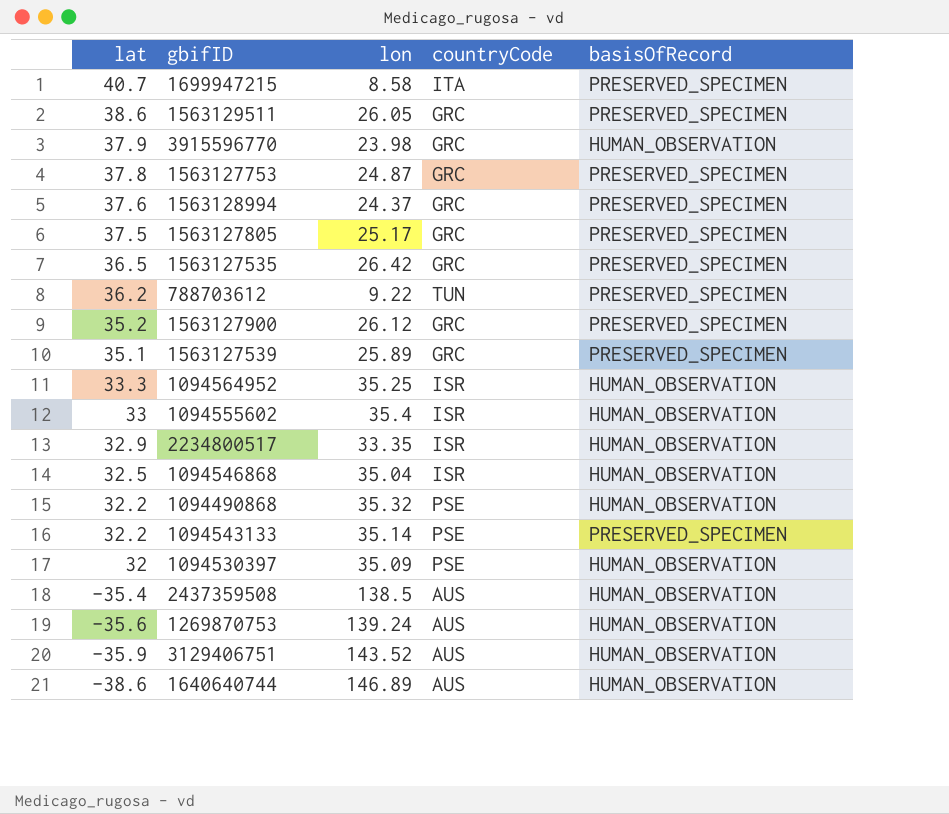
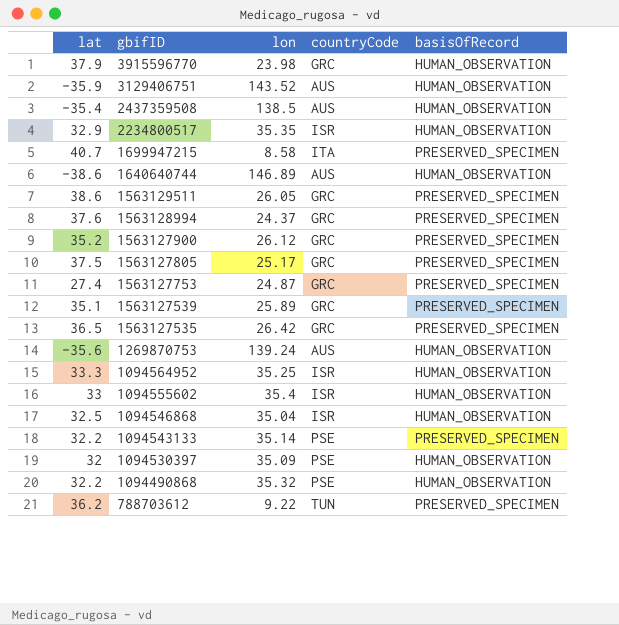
row order: lat descending -> gbifID descending
2234800517 | lon: 33.35 -> 35.35
1563127753 | lat: 37.8 -> 27.4

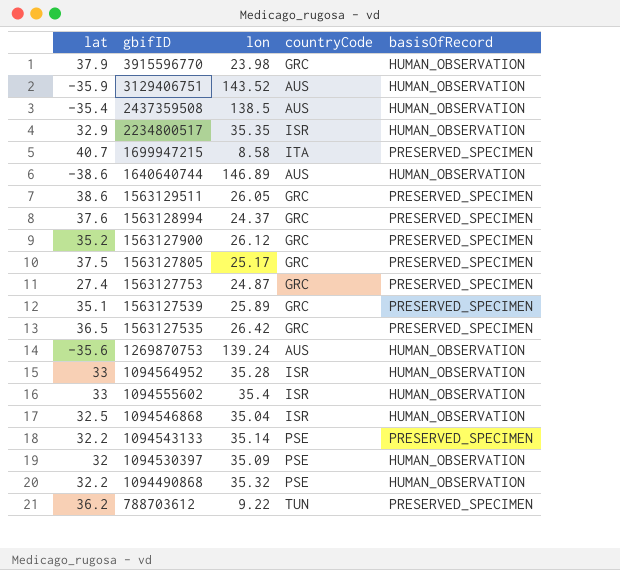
1094564952 | lat: 33.3 -> 33
1094564952 | lon: 35.25 -> 35.28

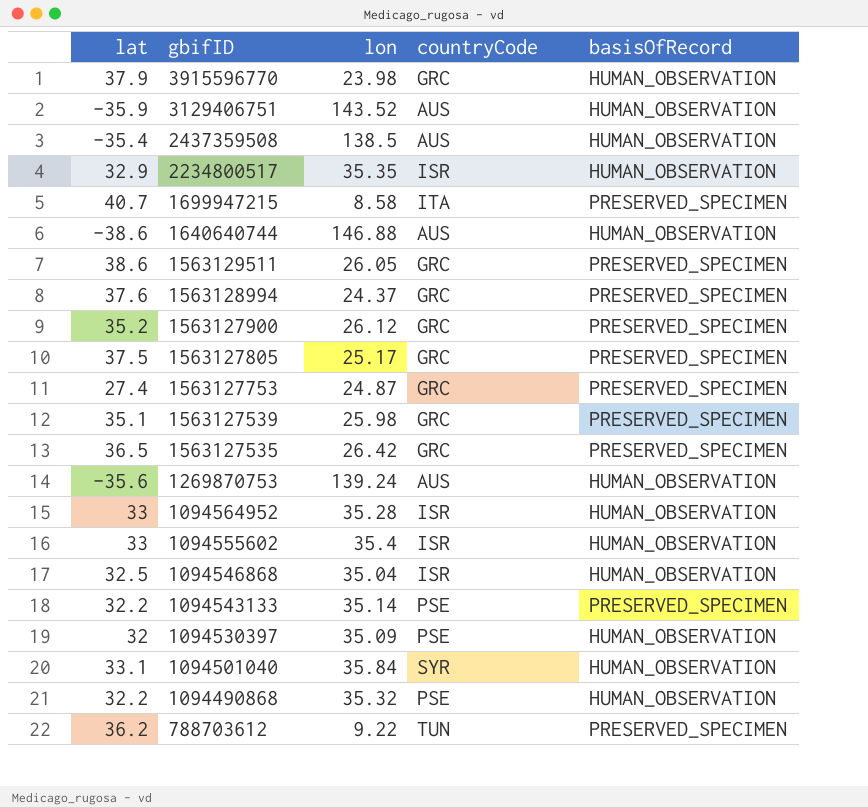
1640640744 | lon: 146.89 -> 146.88
1563127539 | lon: 25.89 -> 25.98
row 1094501040: none -> 33.1 | 35.84 | SYR | HUMAN_OBSERVATION

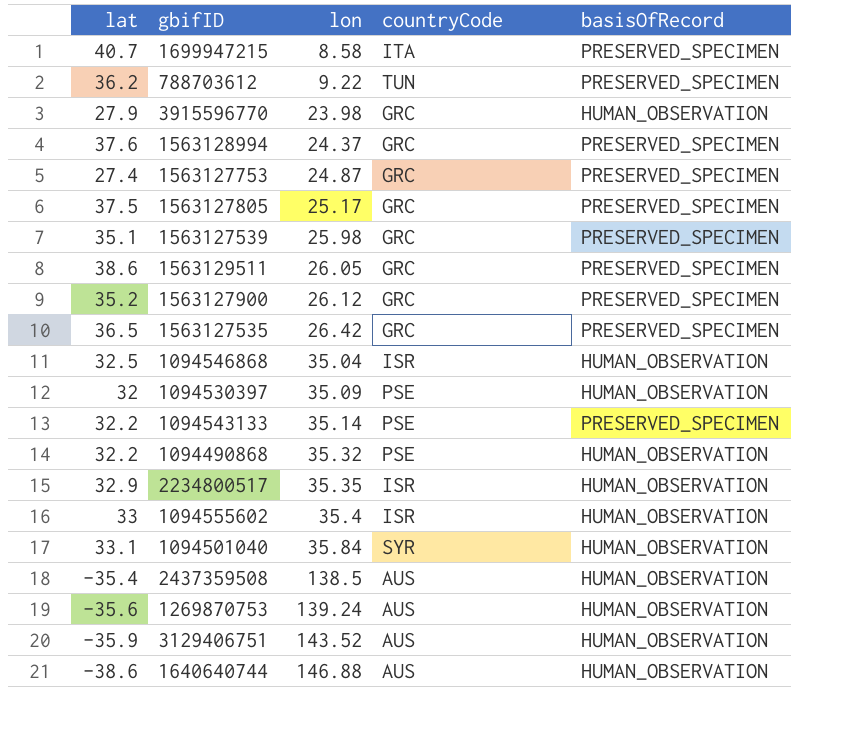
row order: gbifID descending -> lon ascending
row 1094564952: 33 | 35.28 | ISR | HUMAN_OBSERVATION -> none
3915596770 | lat: 37.9 -> 27.9

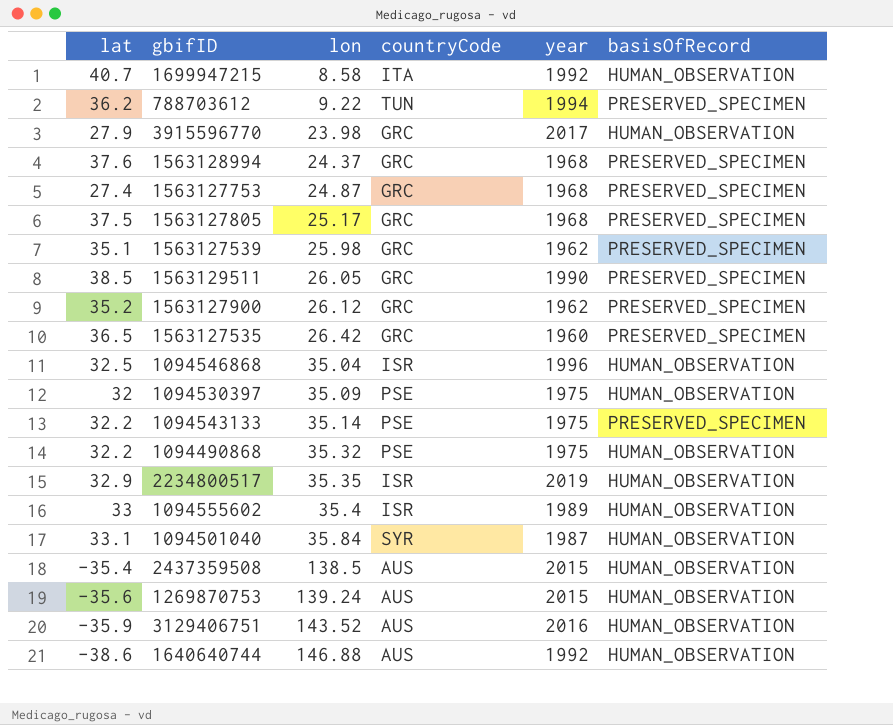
column year | position: none -> 5
1699947215 | basisOfRecord: PRESERVED_SPECIMEN -> HUMAN_OBSERVATION
1563129511 | lat: 38.6 -> 38.5

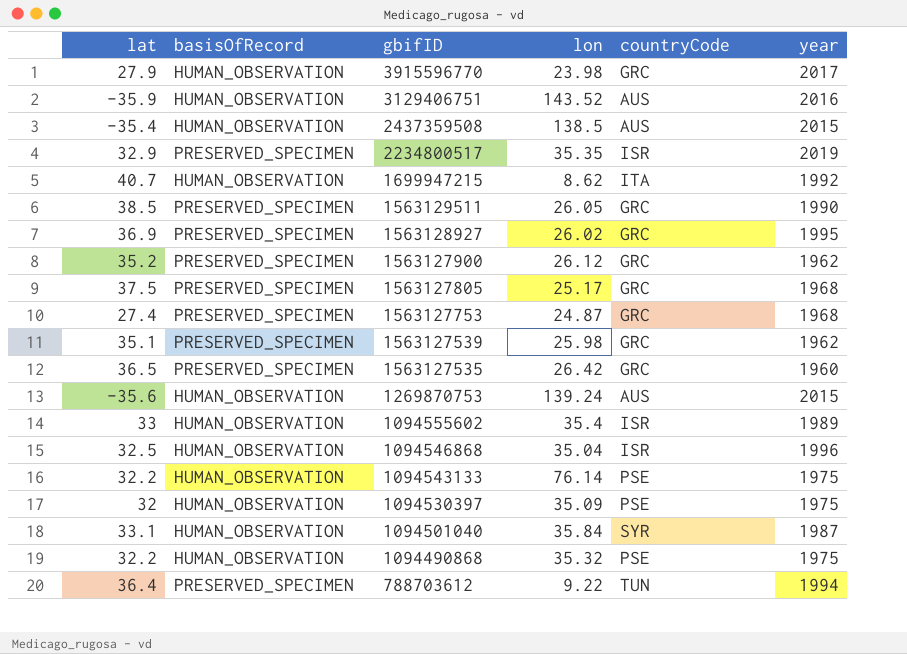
row order: lon ascending -> gbifID descending
column basisOfRecord | position: 6 -> 2
row 1563128994: 37.6 | 24.37 | GRC | 1968 | PRESERVED_SPECIMEN -> none
row 1640640744: -38.6 | 146.88 | AUS | 1992 | HUMAN_OBSERVATION -> none
2234800517 | basisOfRecord: HUMAN_OBSERVATION -> PRESERVED_SPECIMEN
1699947215 | lon: 8.58 -> 8.62
row 1563128927: none -> 36.9 | PRESERVED_SPECIMEN | 26.02 | GRC | 1995
1094543133 | basisOfRecord: PRESERVED_SPECIMEN -> HUMAN_OBSERVATION
1094543133 | lon: 35.14 -> 76.14
788703612 | lat: 36.2 -> 36.4

